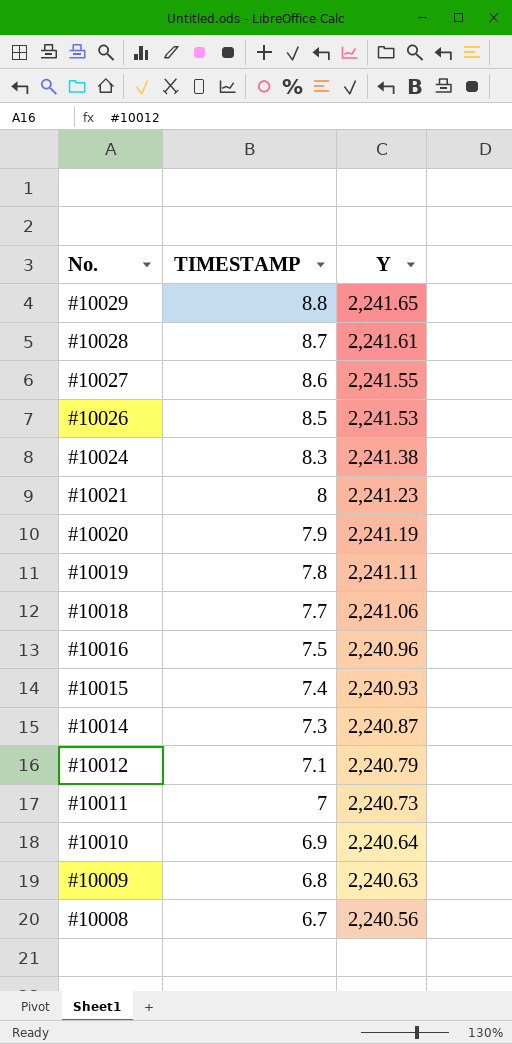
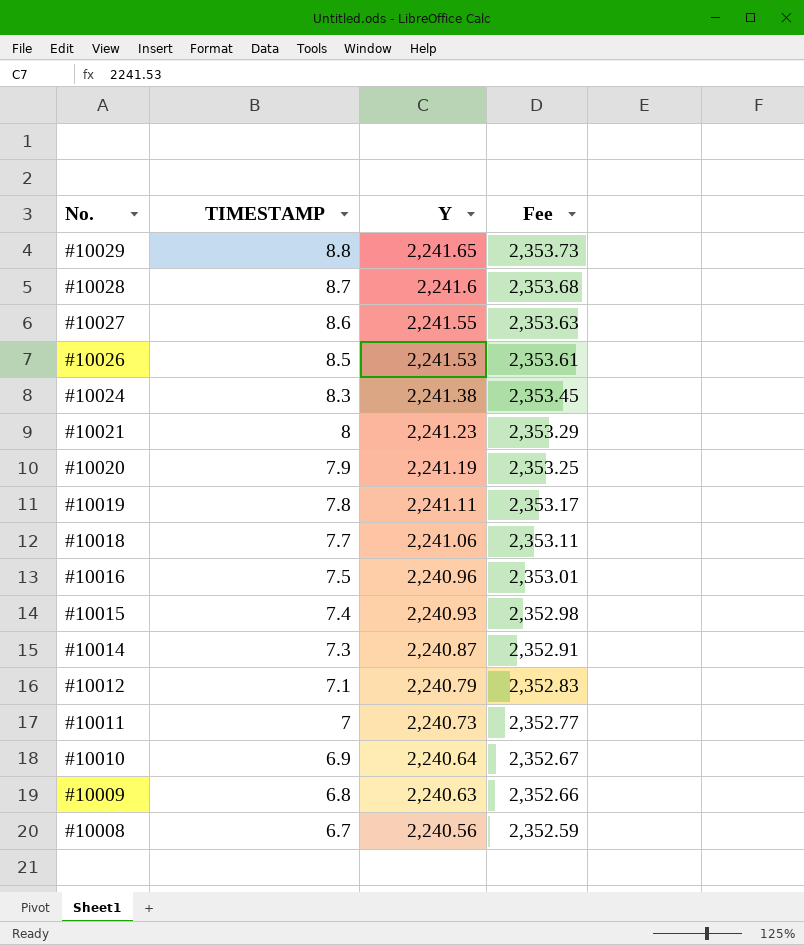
column Fee | formula: none -> [Y] * 1.05
#10028 | Y: 2,241.61 -> 2,241.6

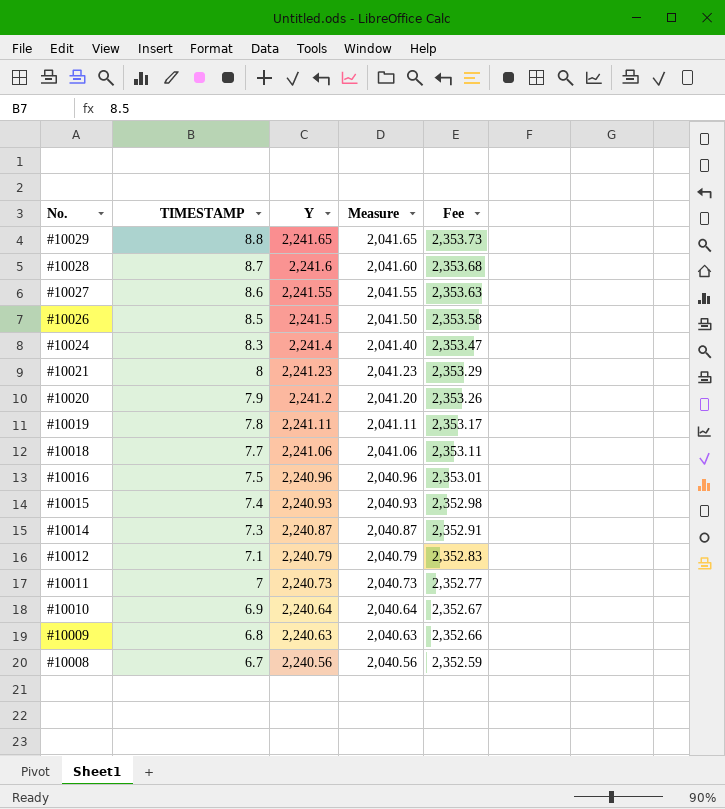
column Measure | formula: none -> [Y] - 200
#10026 | Y: 2,241.53 -> 2,241.5
#10026 | Fee: 2,353.61 -> 2,353.58
#10024 | Y: 2,241.38 -> 2,241.4
#10024 | Fee: 2,353.45 -> 2,353.47
#10020 | Y: 2,241.19 -> 2,241.2
#10020 | Fee: 2,353.25 -> 2,353.26

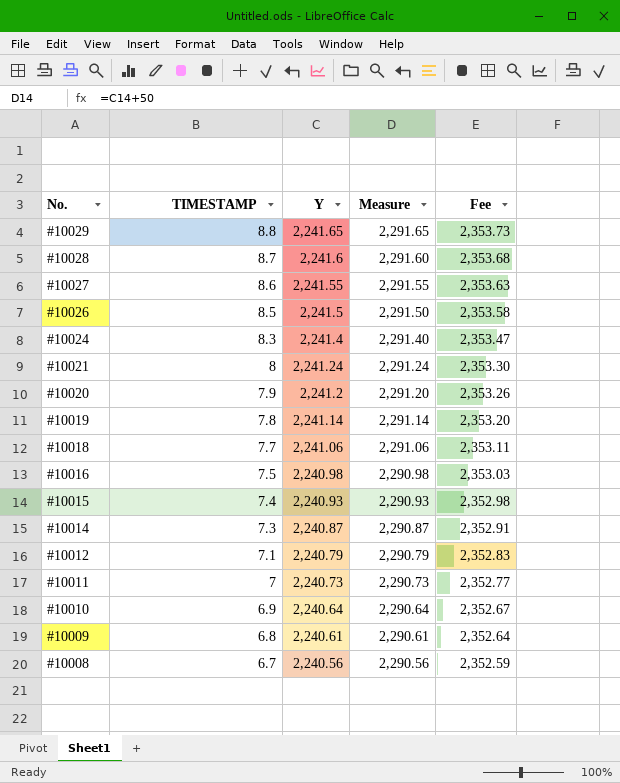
column Measure | formula: [Y] - 200 -> [Y] + 50
#10021 | Y: 2,241.23 -> 2,241.24
#10021 | Fee: 2,353.29 -> 2,353.30
#10019 | Y: 2,241.11 -> 2,241.14
#10019 | Fee: 2,353.17 -> 2,353.20
#10016 | Y: 2,240.96 -> 2,240.98
#10016 | Fee: 2,353.01 -> 2,353.03
#10009 | Y: 2,240.63 -> 2,240.61
#10009 | Fee: 2,352.66 -> 2,352.64

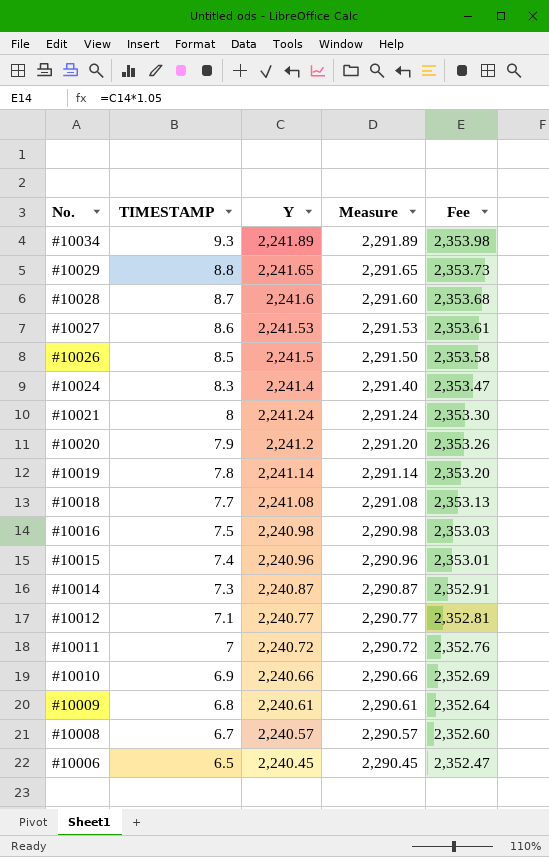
row #10034: none -> 9.3 | 2,241.89 | 2,291.89 | 2,353.98
#10027 | Y: 2,241.55 -> 2,241.53
#10027 | Measure: 2,291.55 -> 2,291.53
#10027 | Fee: 2,353.63 -> 2,353.61
#10018 | Y: 2,241.06 -> 2,241.08
#10018 | Measure: 2,291.06 -> 2,291.08
#10018 | Fee: 2,353.11 -> 2,353.13
#10015 | Y: 2,240.93 -> 2,240.96
#10015 | Measure: 2,290.93 -> 2,290.96
#10015 | Fee: 2,352.98 -> 2,353.01
#10012 | Y: 2,240.79 -> 2,240.77
#10012 | Measure: 2,290.79 -> 2,290.77
#10012 | Fee: 2,352.83 -> 2,352.81
#10011 | Y: 2,240.73 -> 2,240.72
#10011 | Measure: 2,290.73 -> 2,290.72
#10011 | Fee: 2,352.77 -> 2,352.76
#10010 | Y: 2,240.64 -> 2,240.66
#10010 | Measure: 2,290.64 -> 2,290.66
#10010 | Fee: 2,352.67 -> 2,352.69
#10008 | Y: 2,240.56 -> 2,240.57
#10008 | Measure: 2,290.56 -> 2,290.57
#10008 | Fee: 2,352.59 -> 2,352.60
row #10006: none -> 6.5 | 2,240.45 | 2,290.45 | 2,352.47

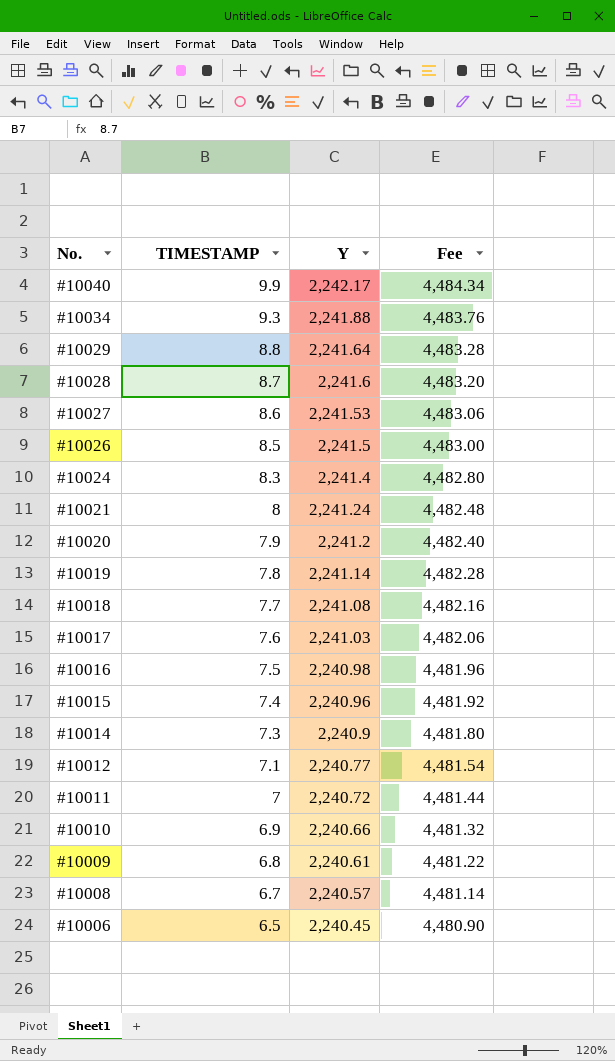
column Measure | formula: [Y] + 50 -> none
column Fee | formula: [Y] * 1.05 -> [Y] * 2
row #10040: none -> 9.9 | 2,242.17 | 4,484.34
#10034 | Y: 2,241.89 -> 2,241.88
#10029 | Y: 2,241.65 -> 2,241.64
row #10017: none -> 7.6 | 2,241.03 | 4,482.06
#10014 | Y: 2,240.87 -> 2,240.9

